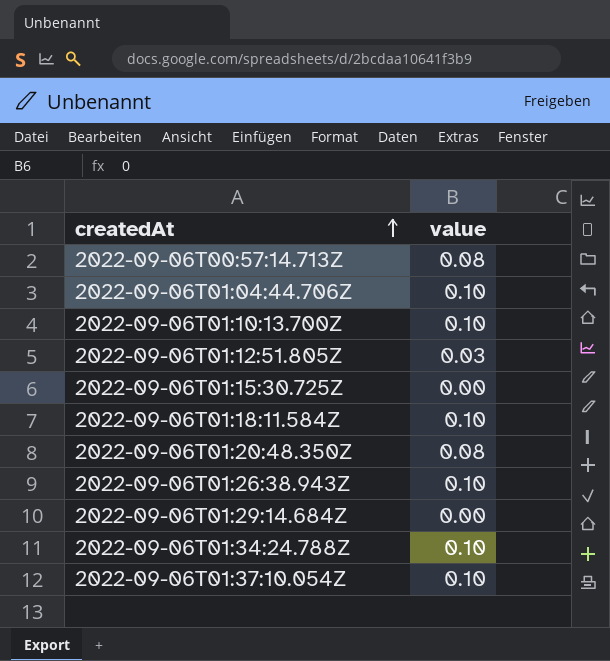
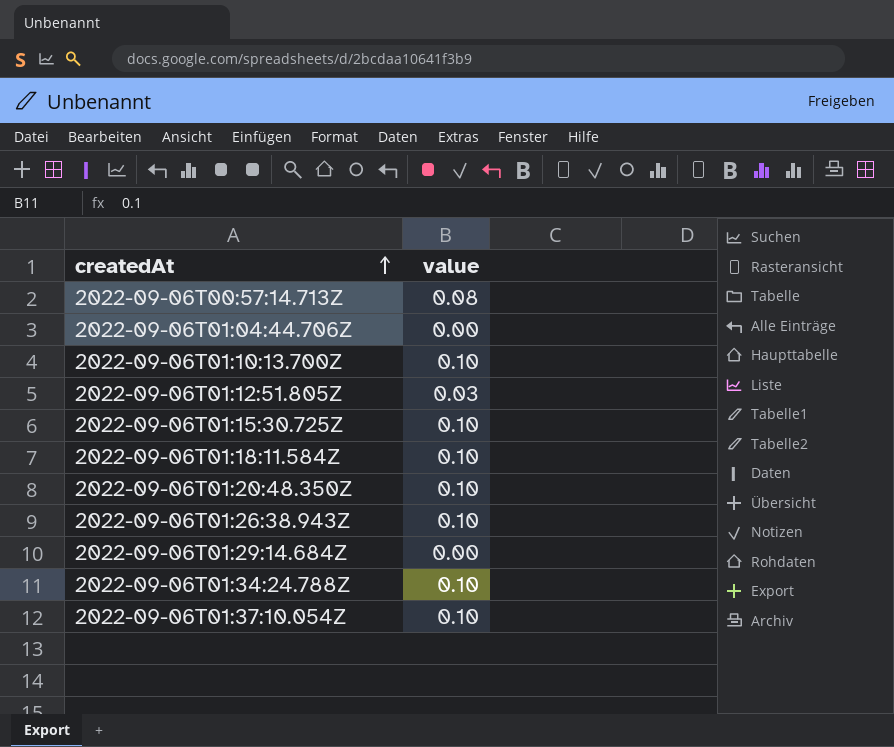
2022-09-06T01:04:44.706Z | value: 0.10 -> 0.00
2022-09-06T01:15:30.725Z | value: 0.00 -> 0.10
2022-09-06T01:20:48.350Z | value: 0.08 -> 0.10

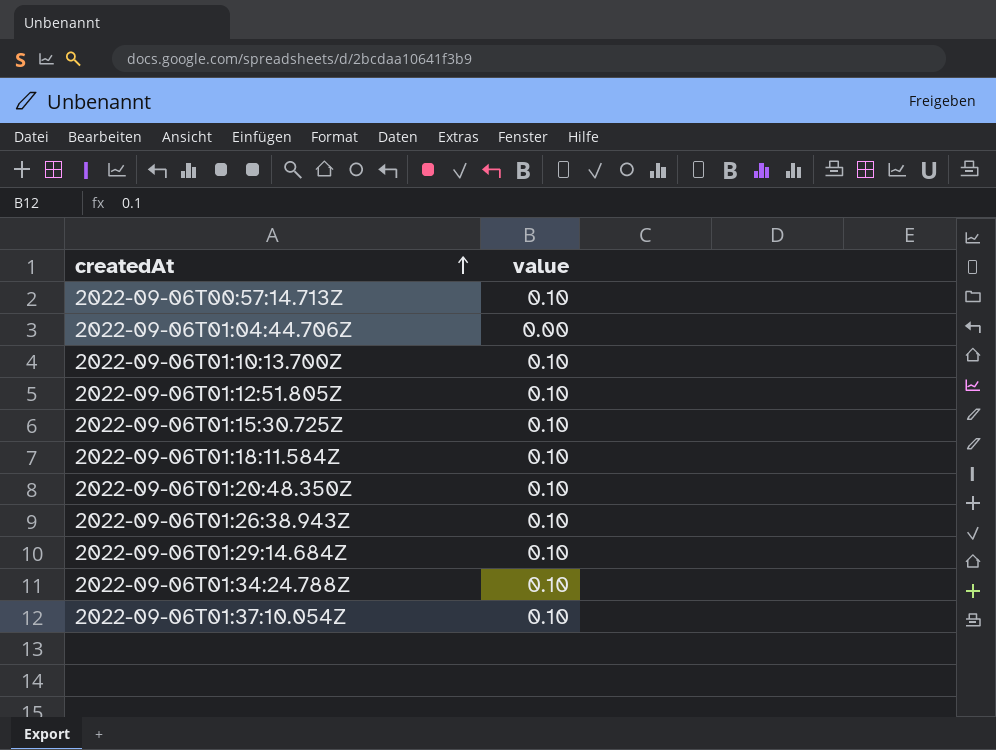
2022-09-06T00:57:14.713Z | value: 0.08 -> 0.10
2022-09-06T01:12:51.805Z | value: 0.03 -> 0.10
2022-09-06T01:29:14.684Z | value: 0.00 -> 0.10

